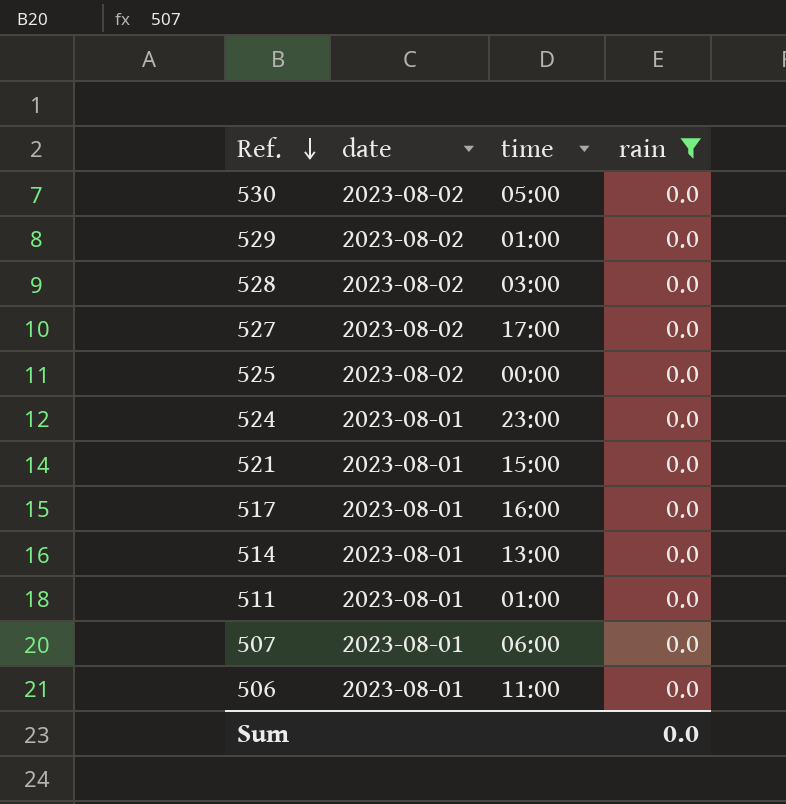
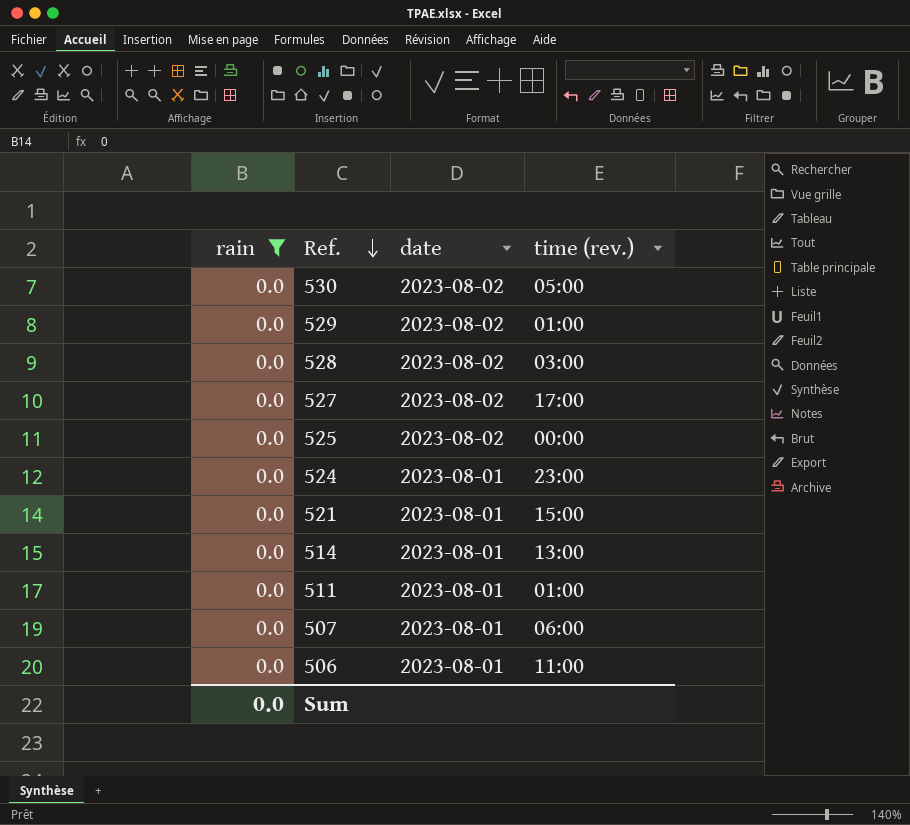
column rain | position: 4 -> 1
column name: time -> time (rev.)
row 517: 2023-08-01 | 16:00 | 0.0 -> none

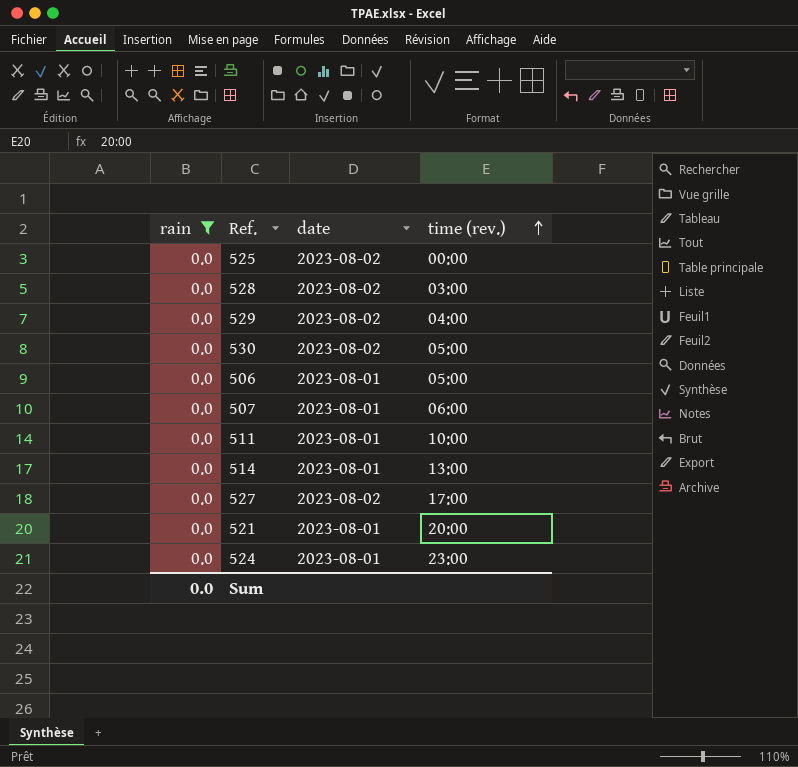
row order: Ref. descending -> time (rev.) ascending
529 | time (rev.): 01:00 -> 04:00
506 | time (rev.): 11:00 -> 05:00
511 | time (rev.): 01:00 -> 10:00
521 | time (rev.): 15:00 -> 20:00

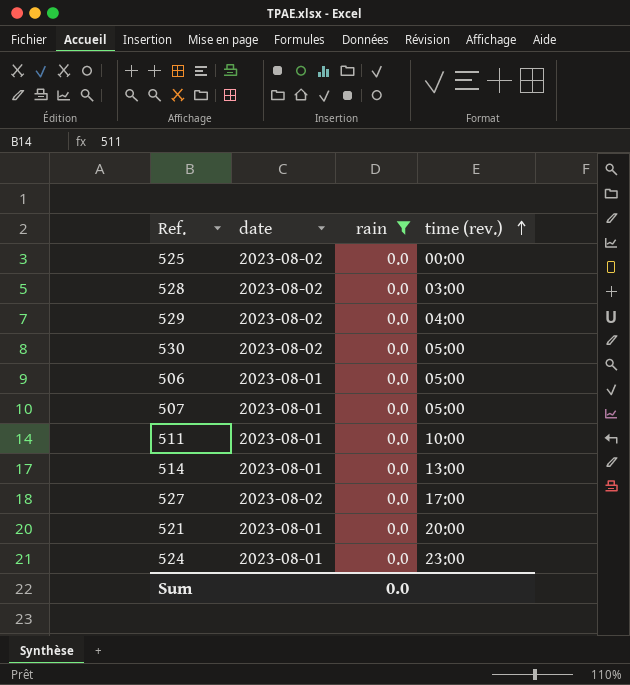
column rain | position: 1 -> 3
507 | time (rev.): 06:00 -> 05:00

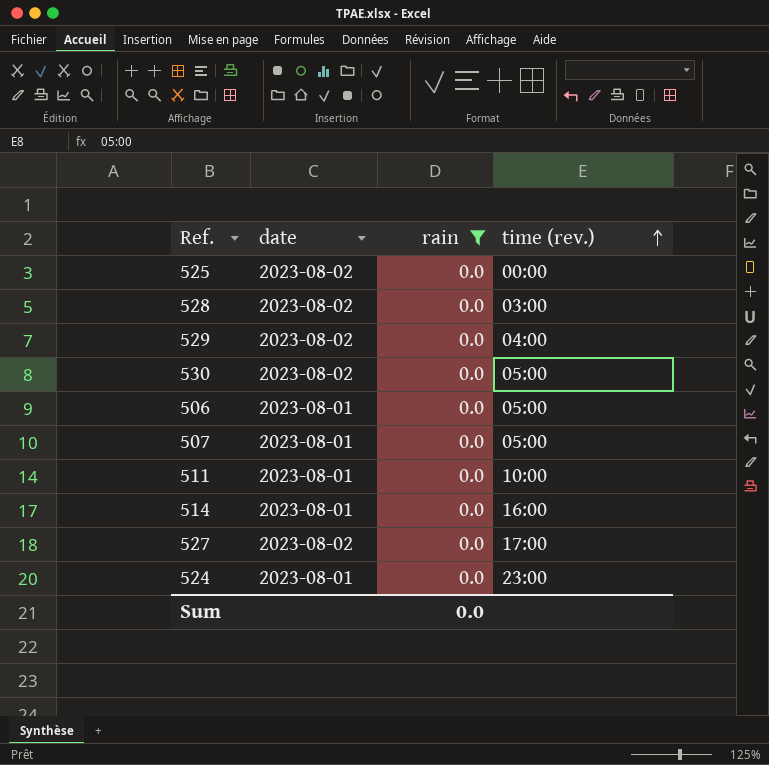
row 521: 2023-08-01 | 0.0 | 20:00 -> none
514 | time (rev.): 13:00 -> 16:00

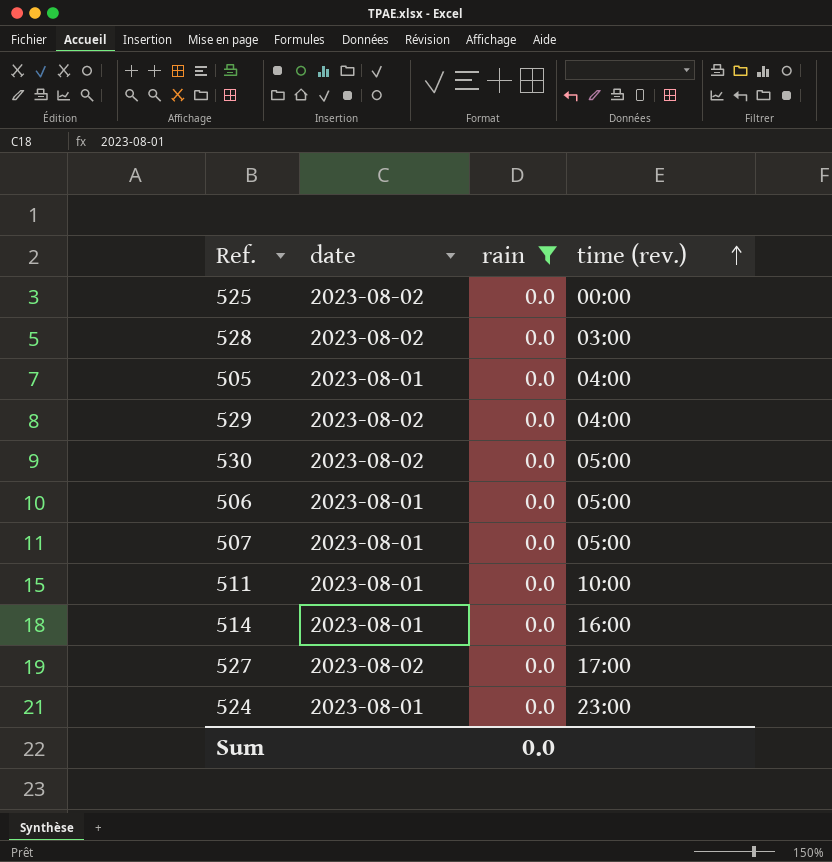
row 505: none -> 2023-08-01 | 0.0 | 04:00

